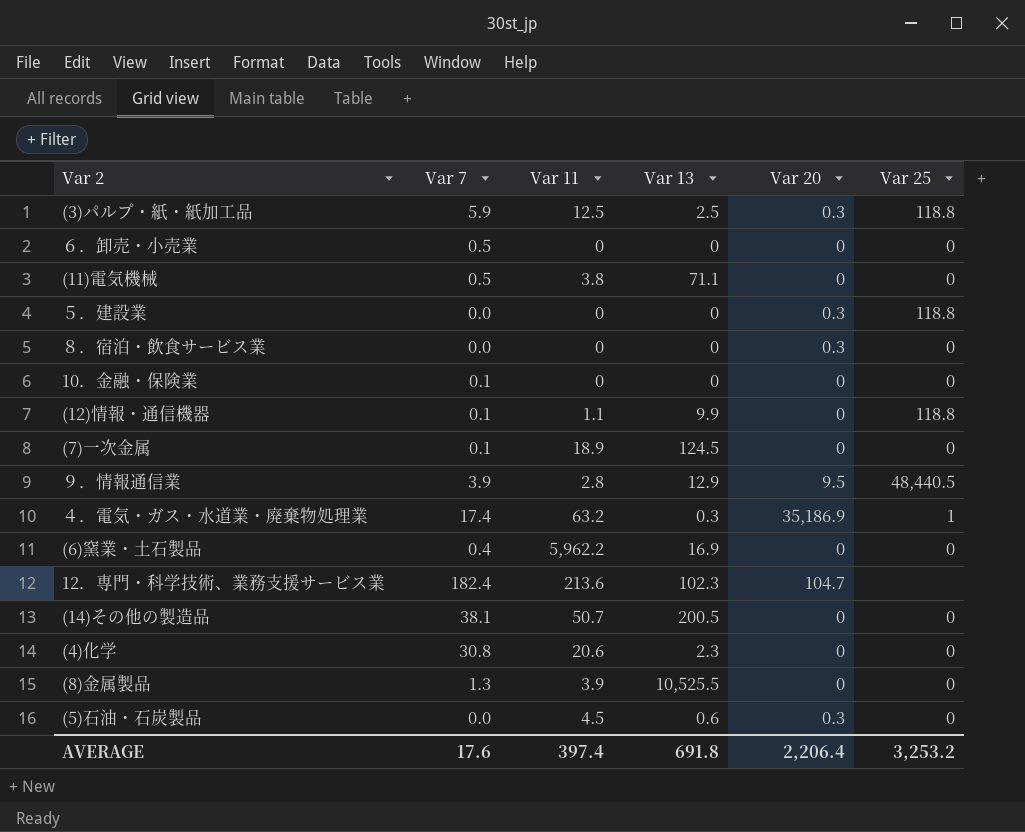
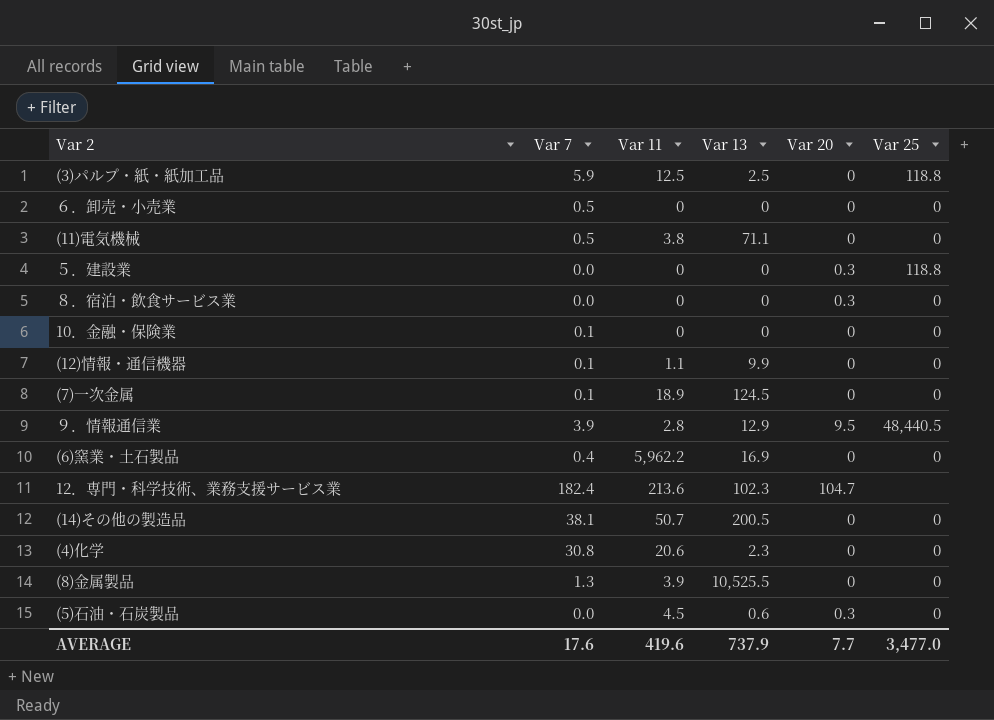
row ４．電気・ガス・水道業・廃棄物処理業: 17.4 | 63.2 | 0.3 | 35,186.9 | 1 -> none
(3)パルプ・紙・紙加工品 | Var 20: 0.3 -> 0
(12)情報・通信機器 | Var 25: 118.8 -> 0
AVERAGE | Var 11: 397.4 -> 419.6
AVERAGE | Var 13: 691.8 -> 737.9
AVERAGE | Var 20: 2,206.4 -> 7.7
AVERAGE | Var 25: 3,253.2 -> 3,477.0

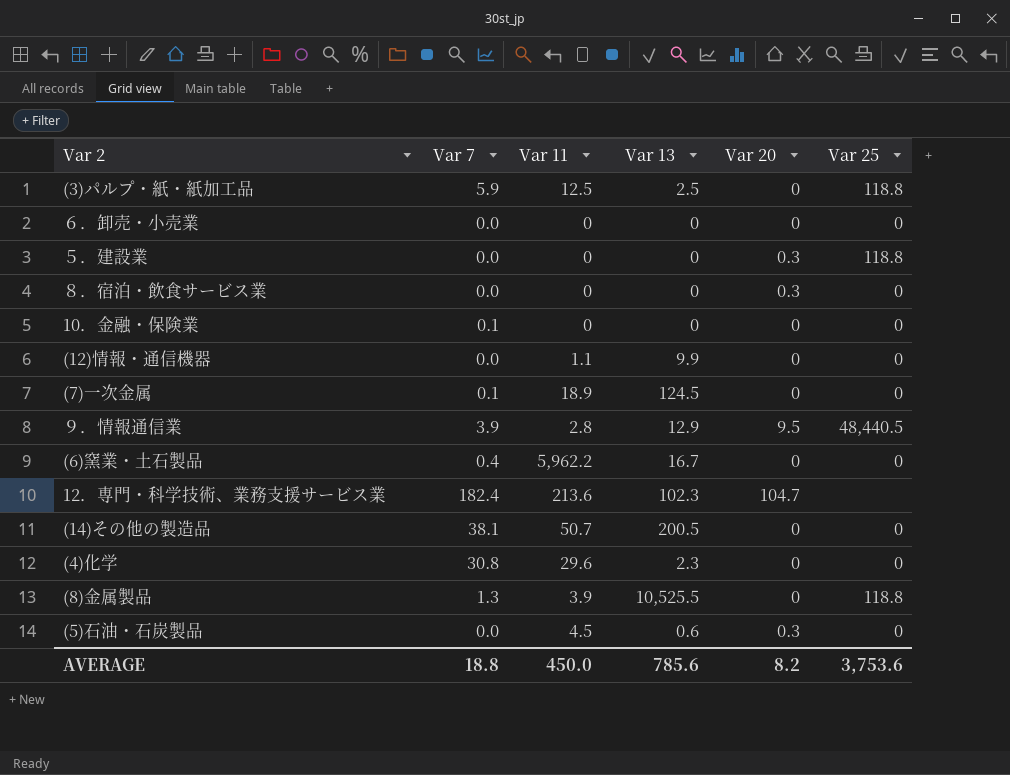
row (11)電気機械: 0.5 | 3.8 | 71.1 | 0 | 0 -> none
６．卸売・小売業 | Var 7: 0.5 -> 0.0
(12)情報・通信機器 | Var 7: 0.1 -> 0.0
(6)窯業・土石製品 | Var 13: 16.9 -> 16.7
(4)化学 | Var 11: 20.6 -> 29.6
(8)金属製品 | Var 25: 0 -> 118.8
AVERAGE | Var 7: 17.6 -> 18.8
AVERAGE | Var 11: 419.6 -> 450.0
AVERAGE | Var 13: 737.9 -> 785.6
AVERAGE | Var 20: 7.7 -> 8.2
AVERAGE | Var 25: 3,477.0 -> 3,753.6

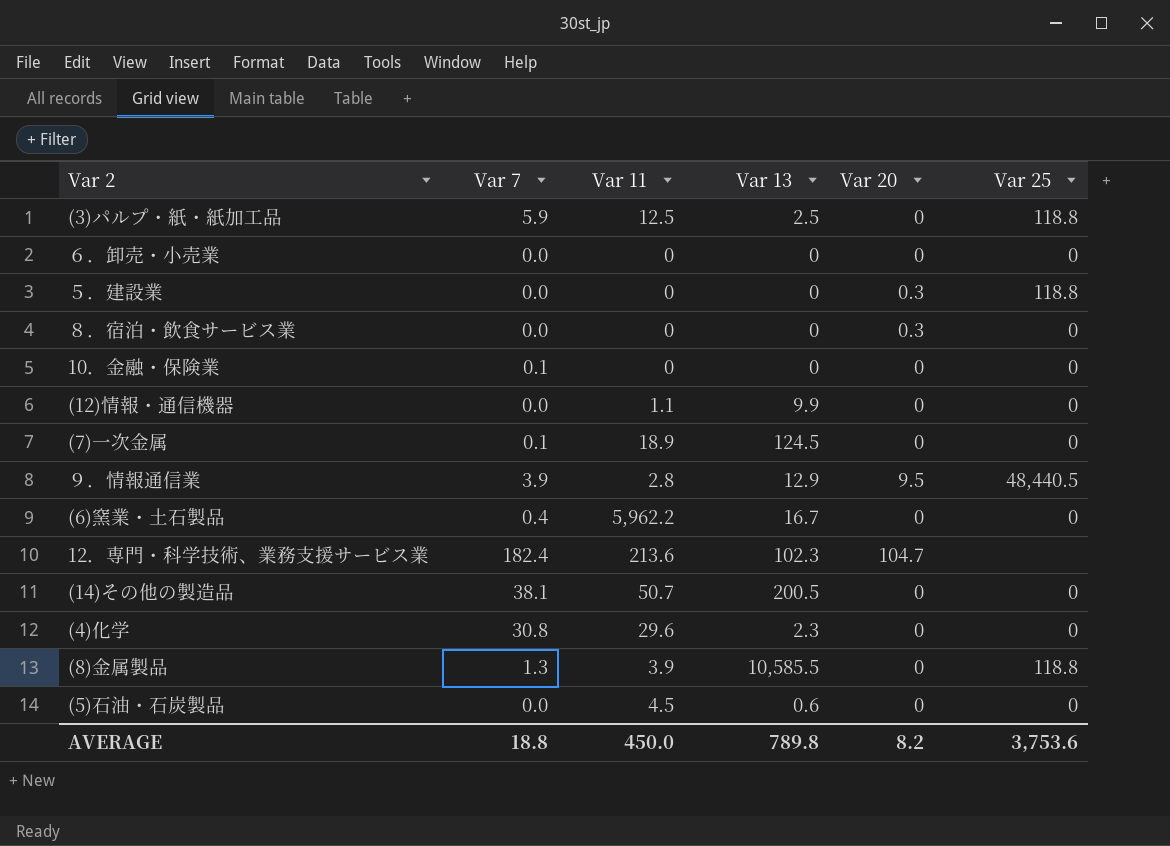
(8)金属製品 | Var 13: 10,525.5 -> 10,585.5
(5)石油・石炭製品 | Var 20: 0.3 -> 0
AVERAGE | Var 13: 785.6 -> 789.8

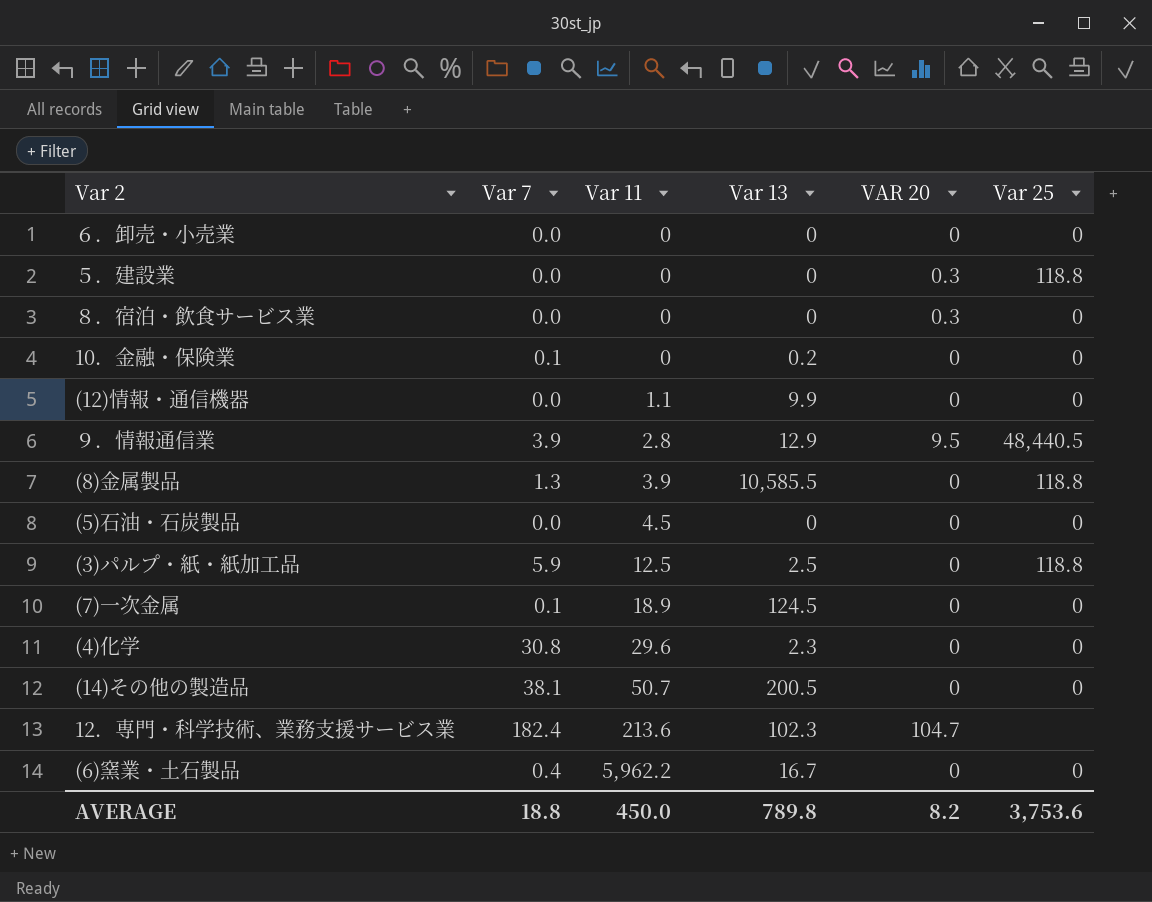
row order: none -> Var 11 ascending
column name: Var 20 -> VAR 20
10．金融・保険業 | Var 13: 0 -> 0.2
(5)石油・石炭製品 | Var 13: 0.6 -> 0

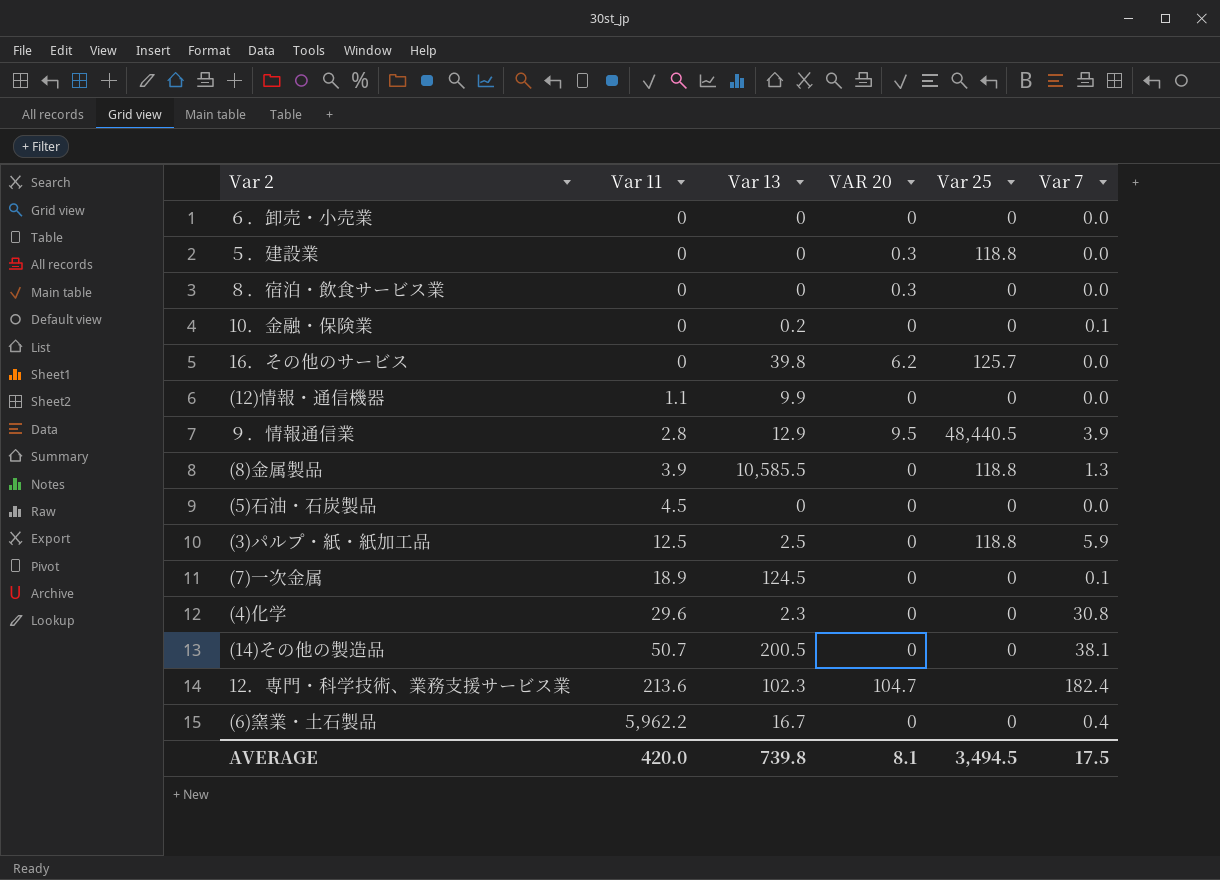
column Var 7 | position: 2 -> 6
row 16．その他のサービス: none -> 0 | 39.8 | 6.2 | 125.7 | 0.0
AVERAGE | Var 11: 450.0 -> 420.0
AVERAGE | Var 13: 789.8 -> 739.8
AVERAGE | VAR 20: 8.2 -> 8.1
AVERAGE | Var 25: 3,753.6 -> 3,494.5
AVERAGE | Var 7: 18.8 -> 17.5

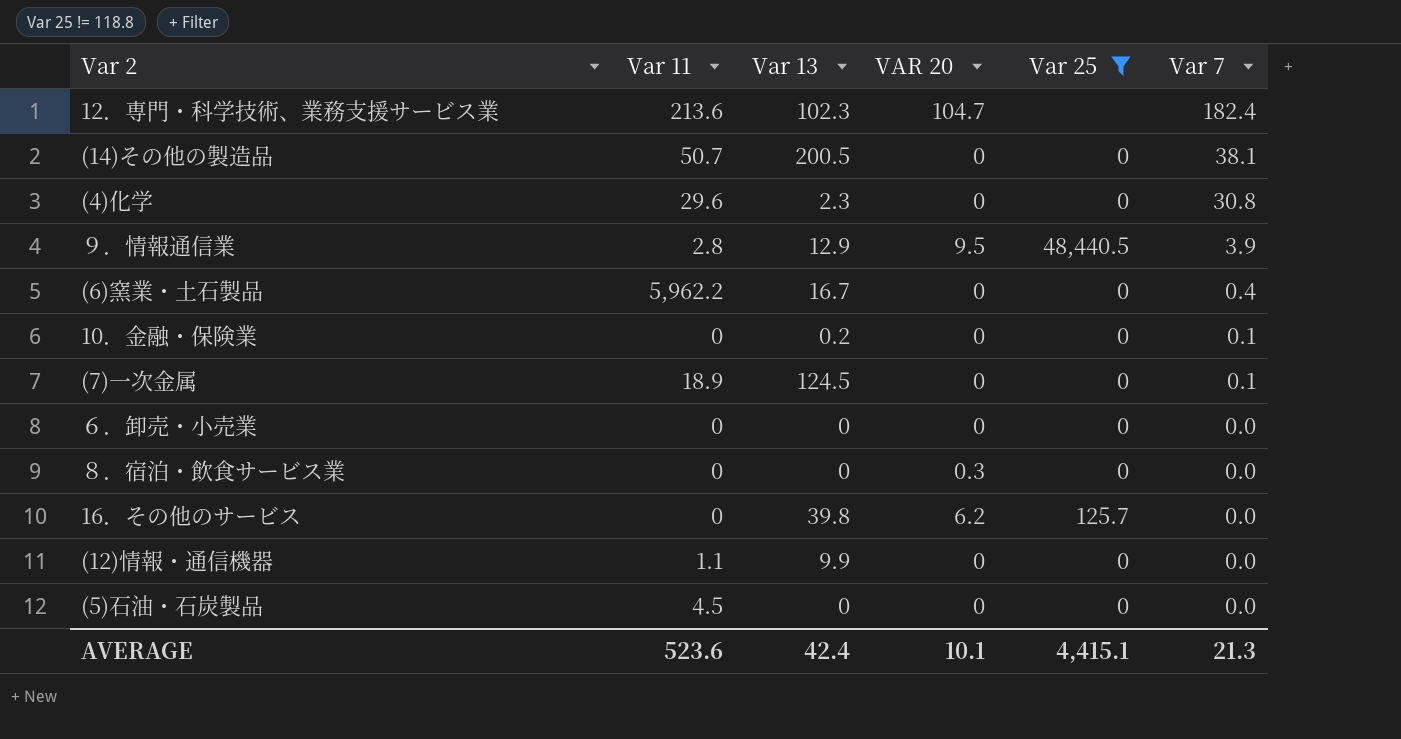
filter: none -> Var 25 != 118.8
row order: Var 11 ascending -> Var 7 descending
AVERAGE | Var 11: 420.0 -> 523.6
AVERAGE | Var 13: 739.8 -> 42.4
AVERAGE | VAR 20: 8.1 -> 10.1
AVERAGE | Var 25: 3,494.5 -> 4,415.1
AVERAGE | Var 7: 17.5 -> 21.3

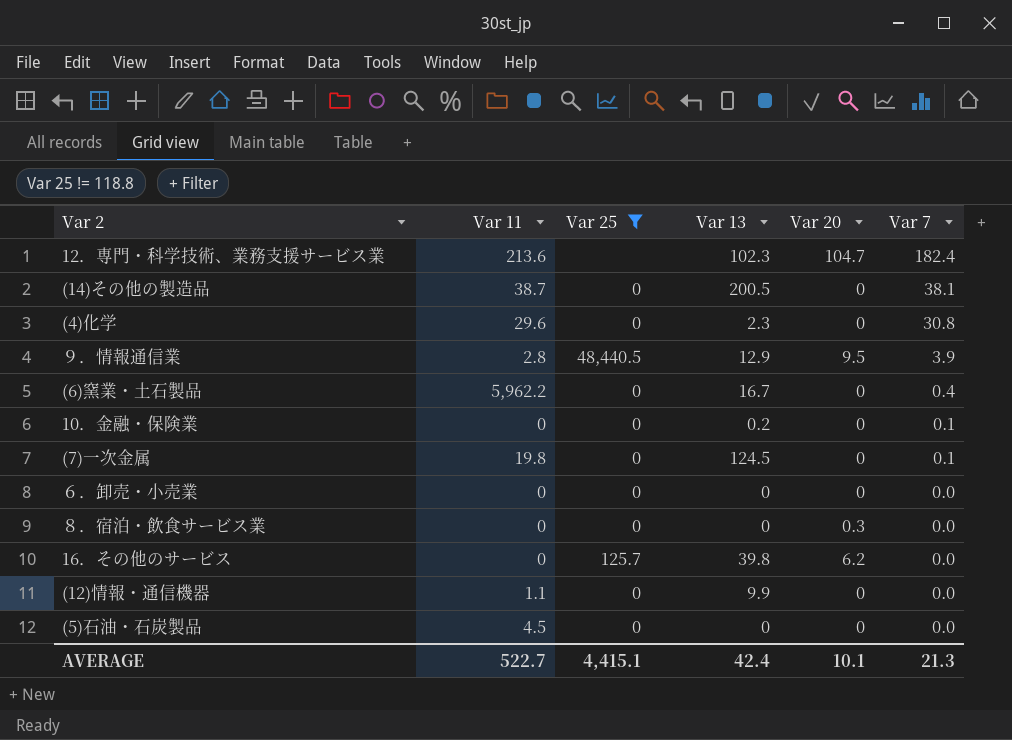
column Var 25 | position: 5 -> 3
column name: VAR 20 -> Var 20
(14)その他の製造品 | Var 11: 50.7 -> 38.7
(7)一次金属 | Var 11: 18.9 -> 19.8
AVERAGE | Var 11: 523.6 -> 522.7

